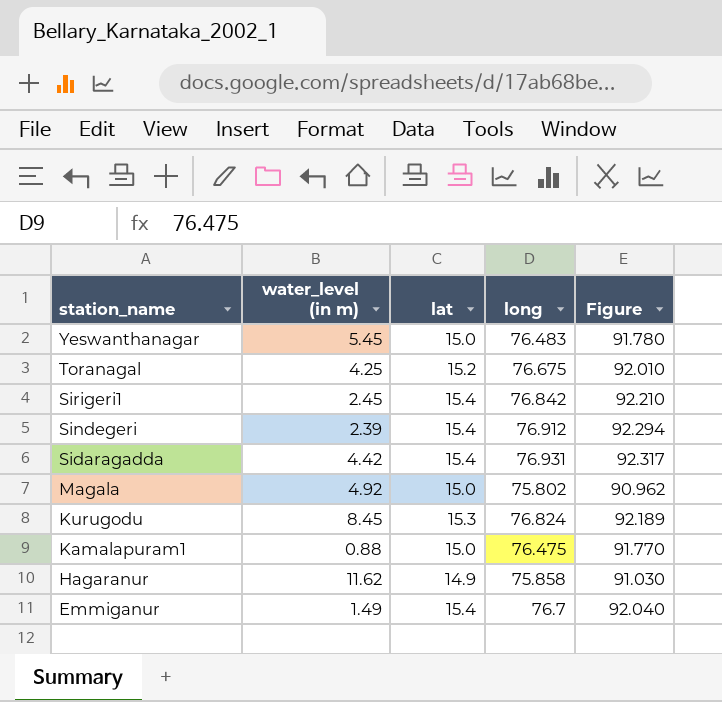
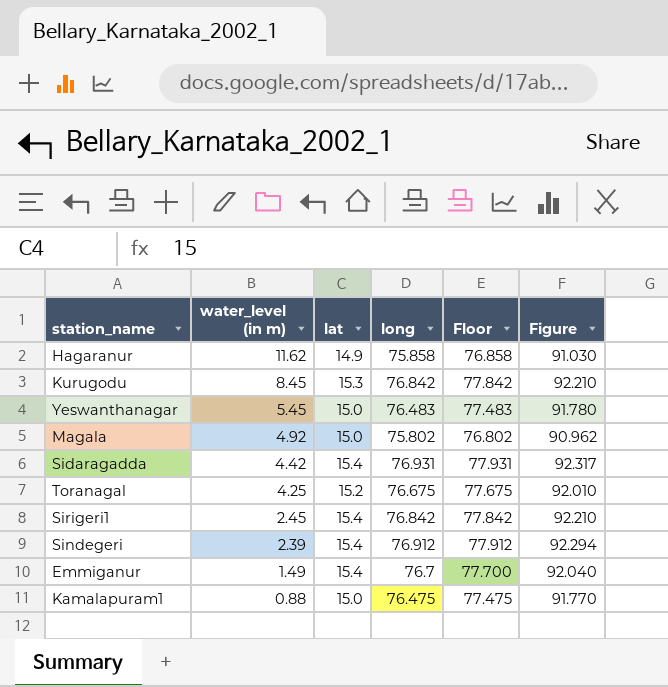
row order: station_name descending -> water_level (in m) descending
column Floor | formula: none -> [long] + 1
Kurugodu | long: 76.824 -> 76.842
Kurugodu | Figure: 92.189 -> 92.210

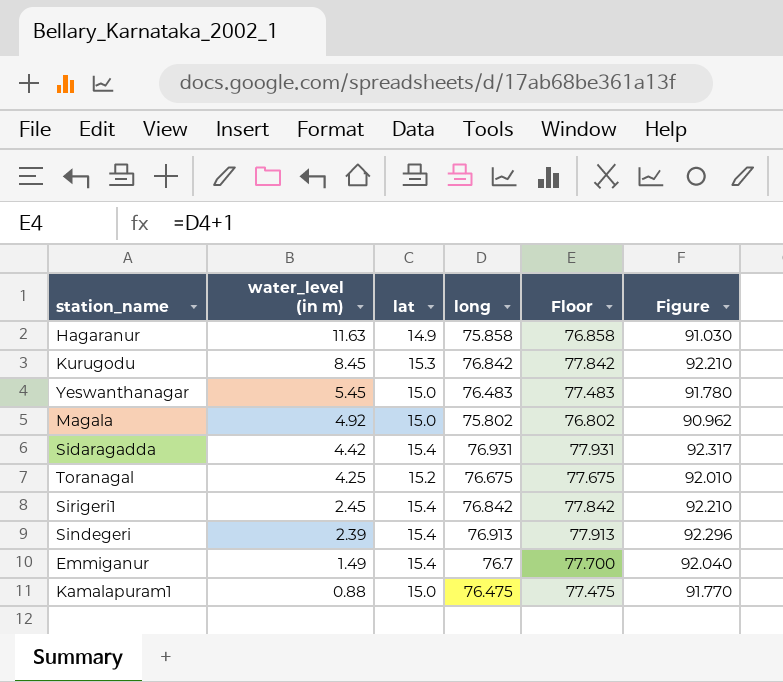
Hagaranur | water_level (in m): 11.62 -> 11.63
Sindegeri | long: 76.912 -> 76.913
Sindegeri | Floor: 77.912 -> 77.913
Sindegeri | Figure: 92.294 -> 92.296

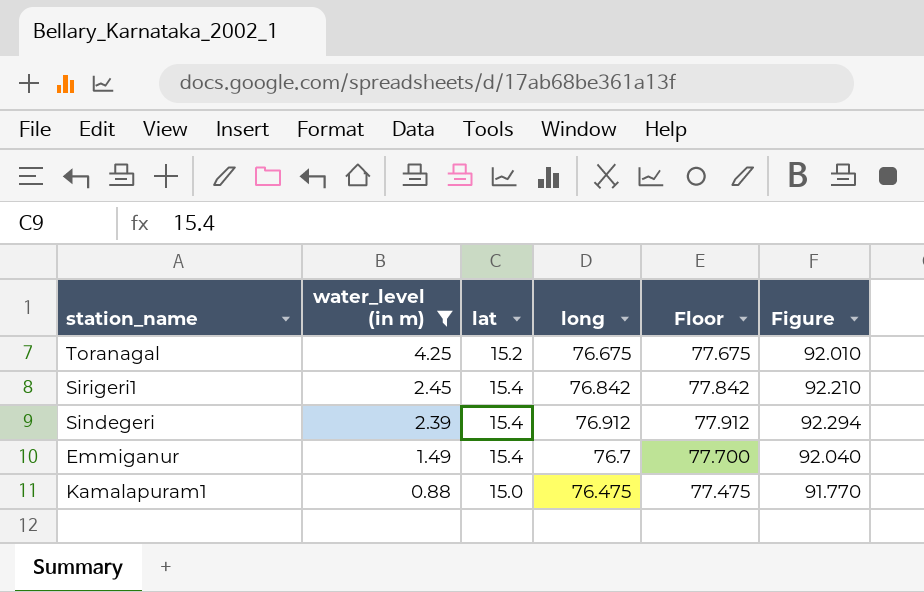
filter: none -> water_level (in m) <= 4.25
Sindegeri | long: 76.913 -> 76.912
Sindegeri | Floor: 77.913 -> 77.912
Sindegeri | Figure: 92.296 -> 92.294

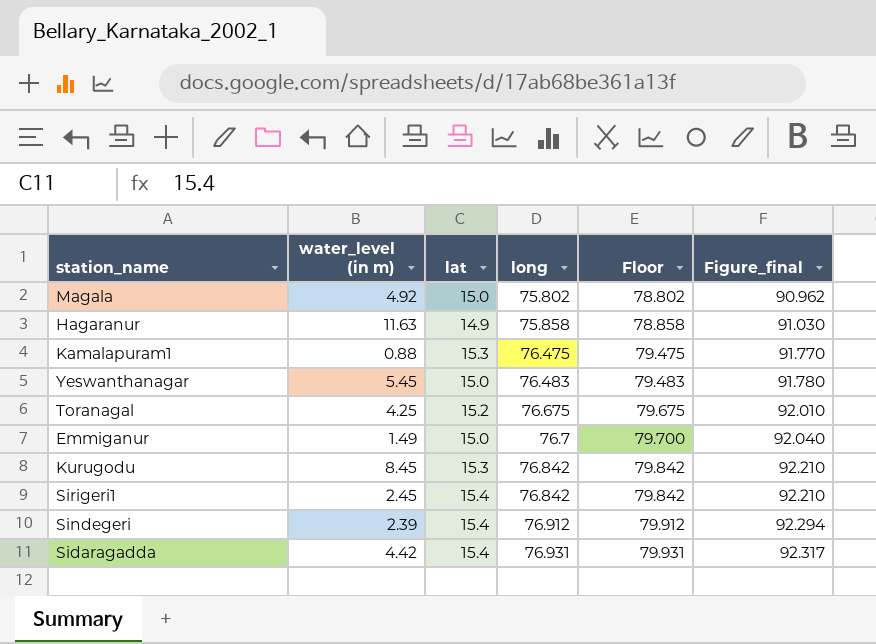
filter: water_level (in m) <= 4.25 -> none
row order: water_level (in m) descending -> long ascending
column Floor | formula: [long] + 1 -> [long] + 3
column name: Figure -> Figure_final
Kamalapuram1 | lat: 15.0 -> 15.3
Emmiganur | lat: 15.4 -> 15.0

